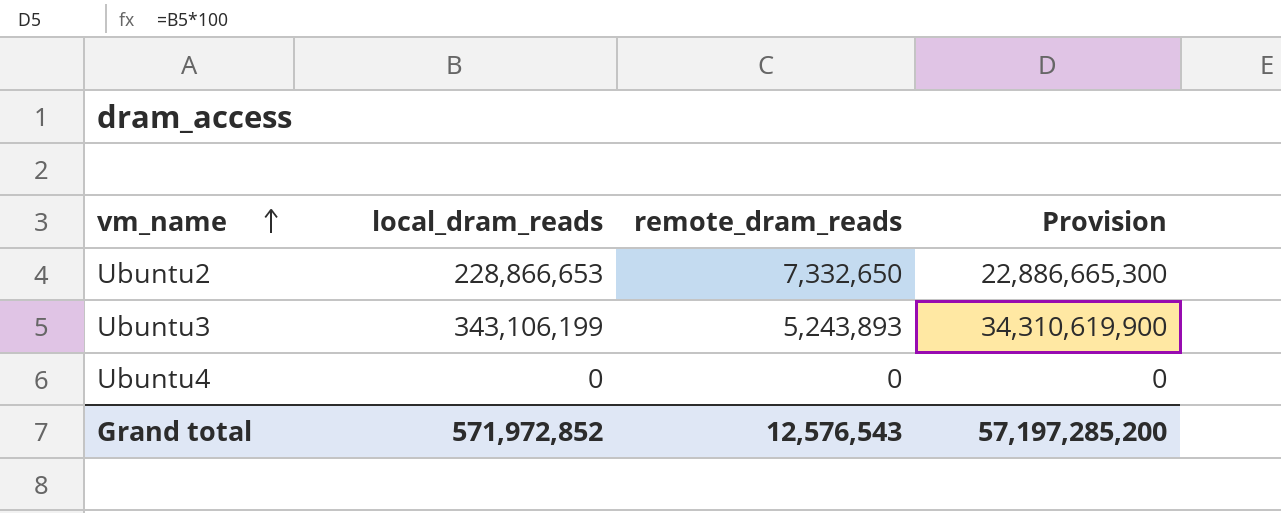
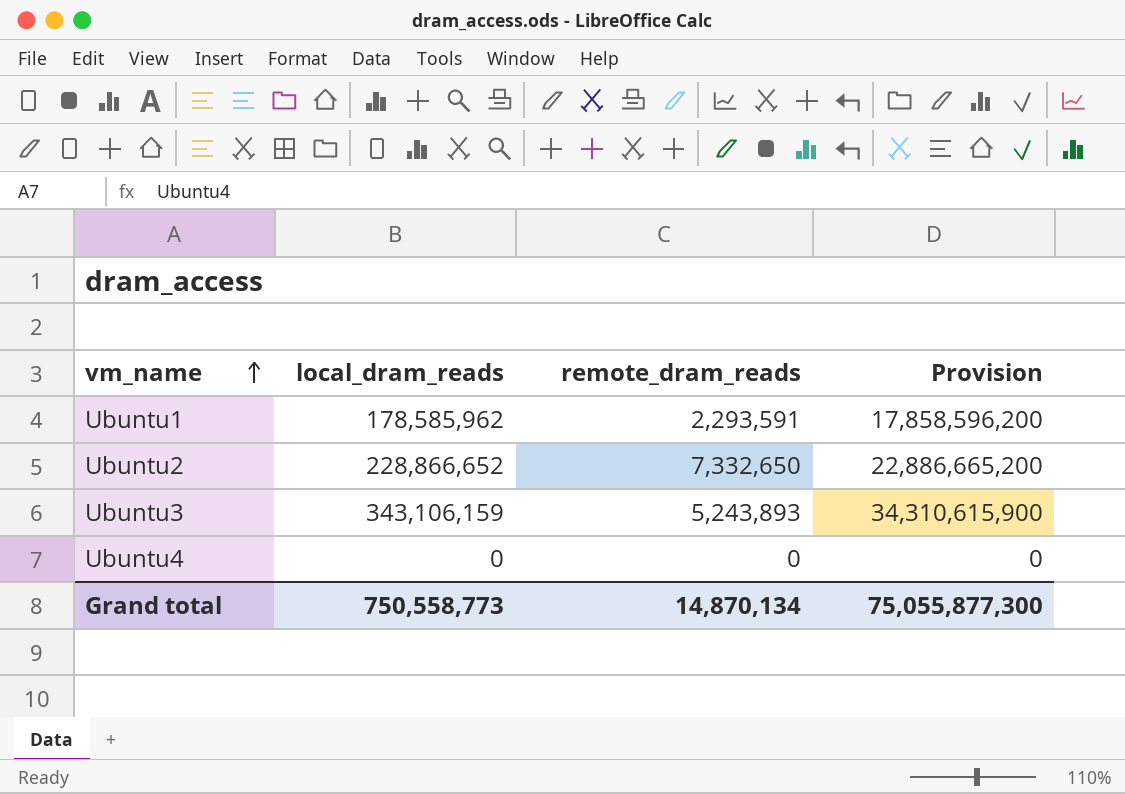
row Ubuntu1: none -> 178,585,962 | 2,293,591 | 17,858,596,200
Ubuntu2 | local_dram_reads: 228,866,653 -> 228,866,652
Ubuntu2 | Provision: 22,886,665,300 -> 22,886,665,200
Ubuntu3 | local_dram_reads: 343,106,199 -> 343,106,159
Ubuntu3 | Provision: 34,310,619,900 -> 34,310,615,900
Grand total | local_dram_reads: 571,972,852 -> 750,558,773
Grand total | remote_dram_reads: 12,576,543 -> 14,870,134
Grand total | Provision: 57,197,285,200 -> 75,055,877,300

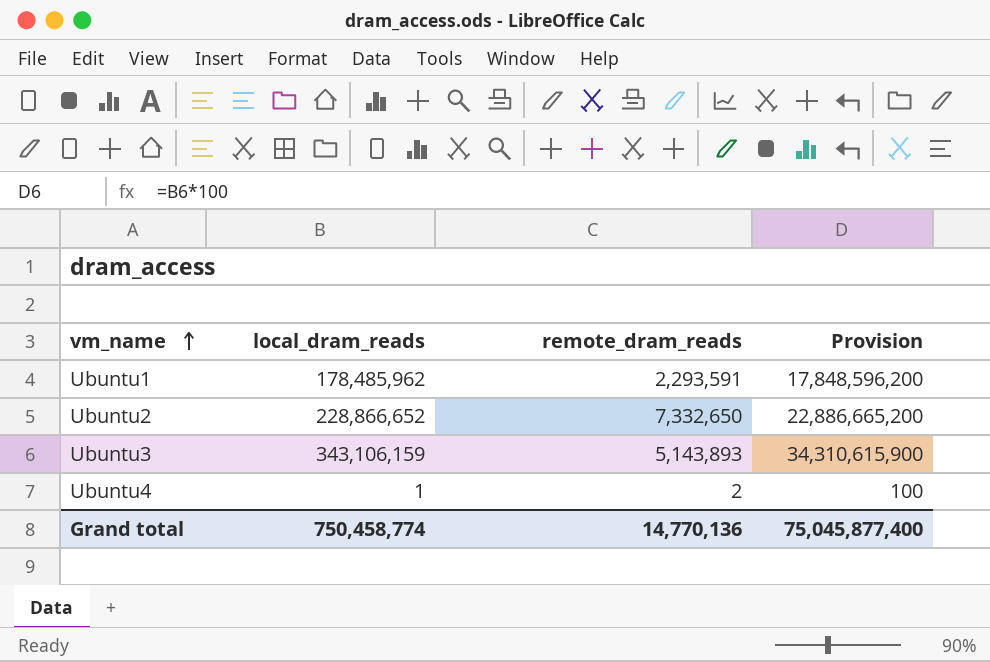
Ubuntu1 | local_dram_reads: 178,585,962 -> 178,485,962
Ubuntu1 | Provision: 17,858,596,200 -> 17,848,596,200
Ubuntu3 | remote_dram_reads: 5,243,893 -> 5,143,893
Ubuntu4 | local_dram_reads: 0 -> 1
Ubuntu4 | remote_dram_reads: 0 -> 2
Ubuntu4 | Provision: 0 -> 100
Grand total | local_dram_reads: 750,558,773 -> 750,458,774
Grand total | remote_dram_reads: 14,870,134 -> 14,770,136
Grand total | Provision: 75,055,877,300 -> 75,045,877,400

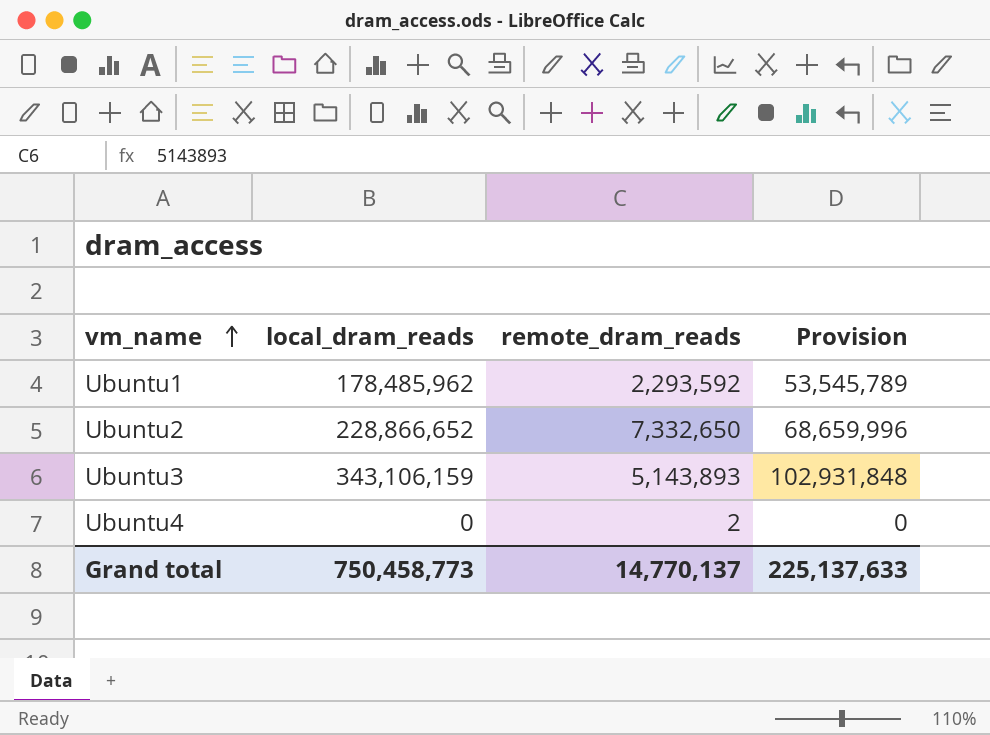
column Provision | formula: [local_dram_reads] * 100 -> [local_dram_reads] * 0.3
Ubuntu1 | remote_dram_reads: 2,293,591 -> 2,293,592
Ubuntu4 | local_dram_reads: 1 -> 0
Grand total | local_dram_reads: 750,458,774 -> 750,458,773
Grand total | remote_dram_reads: 14,770,136 -> 14,770,137
Grand total | Provision: 75,045,877,400 -> 225,137,633

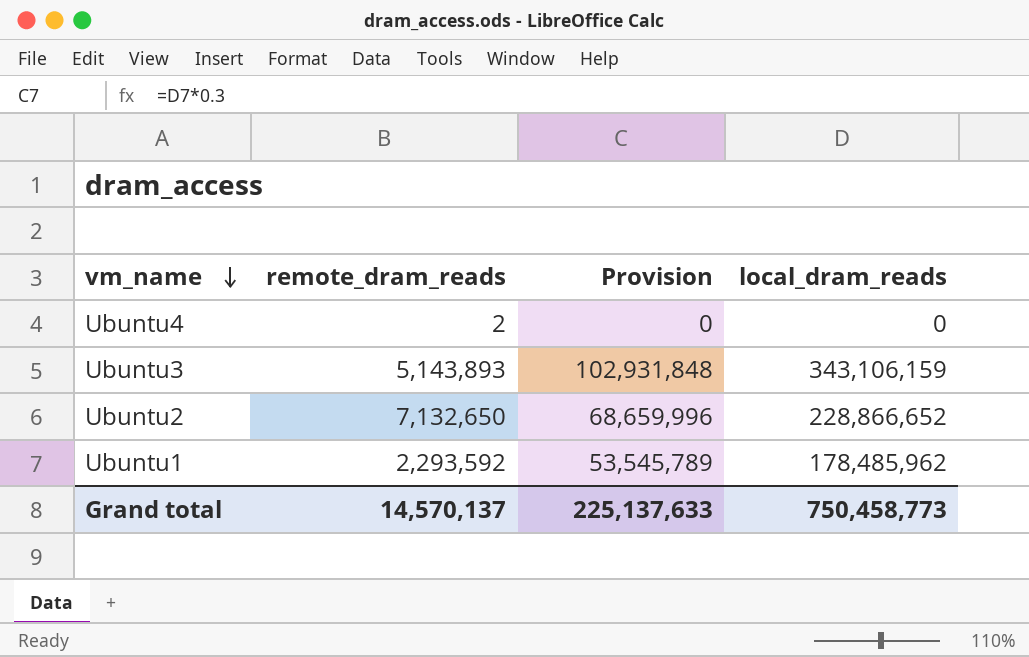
row order: vm_name ascending -> vm_name descending
column local_dram_reads | position: 2 -> 4
Ubuntu2 | remote_dram_reads: 7,332,650 -> 7,132,650
Grand total | remote_dram_reads: 14,770,137 -> 14,570,137

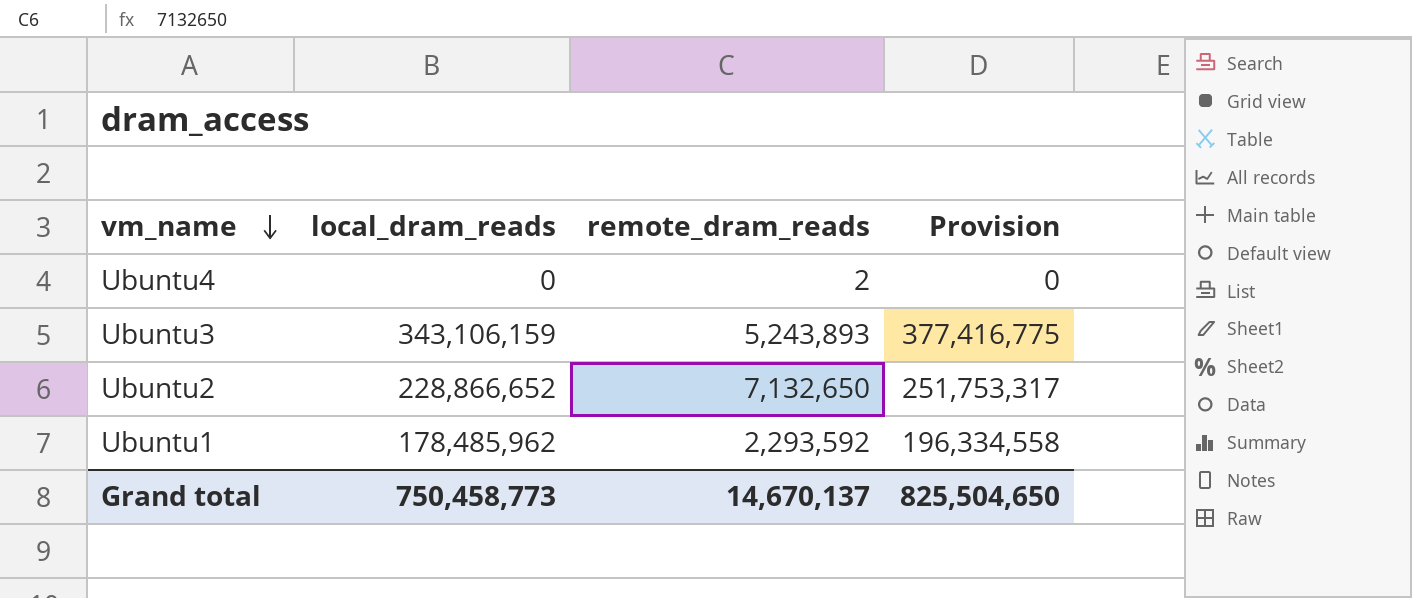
column local_dram_reads | position: 4 -> 2
column Provision | formula: [local_dram_reads] * 0.3 -> [local_dram_reads] * 1.1
Ubuntu3 | remote_dram_reads: 5,143,893 -> 5,243,893
Grand total | remote_dram_reads: 14,570,137 -> 14,670,137
Grand total | Provision: 225,137,633 -> 825,504,650

